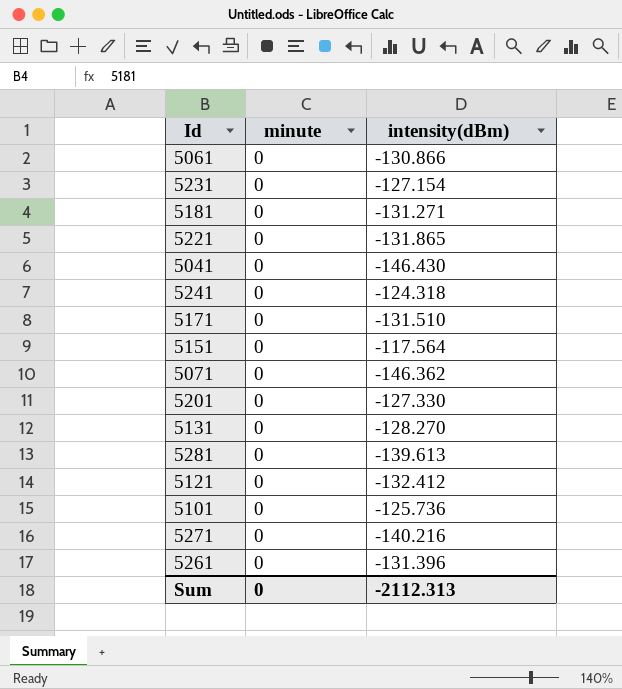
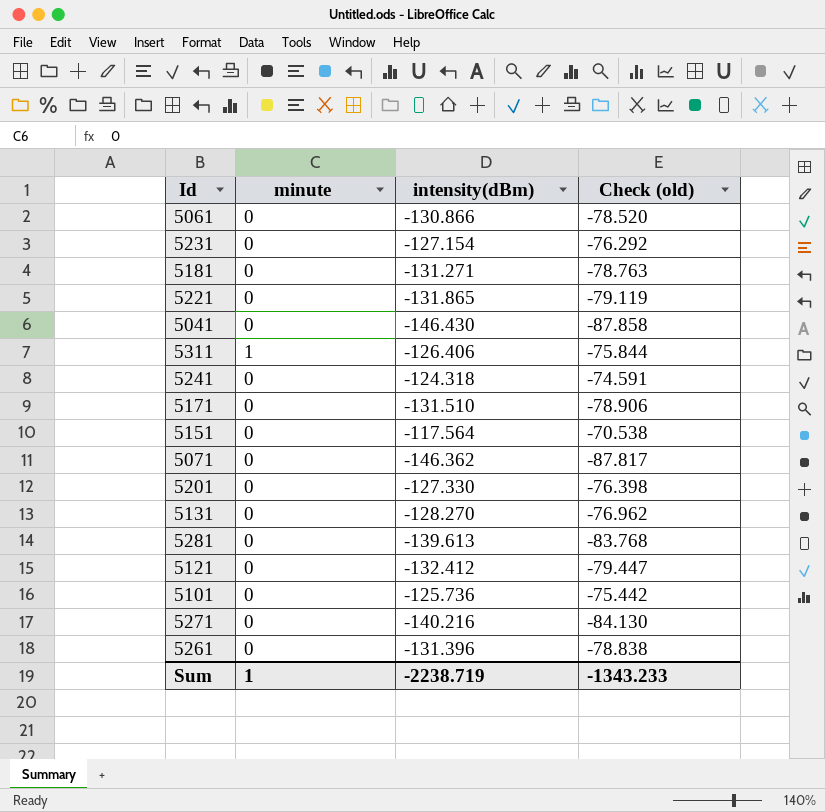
column Check (old) | formula: none -> [intensity(dBm)] * 0.6
row 5311: none -> 1 | -126.406 | -75.844
Sum | minute: 0 -> 1
Sum | intensity(dBm): -2112.313 -> -2238.719

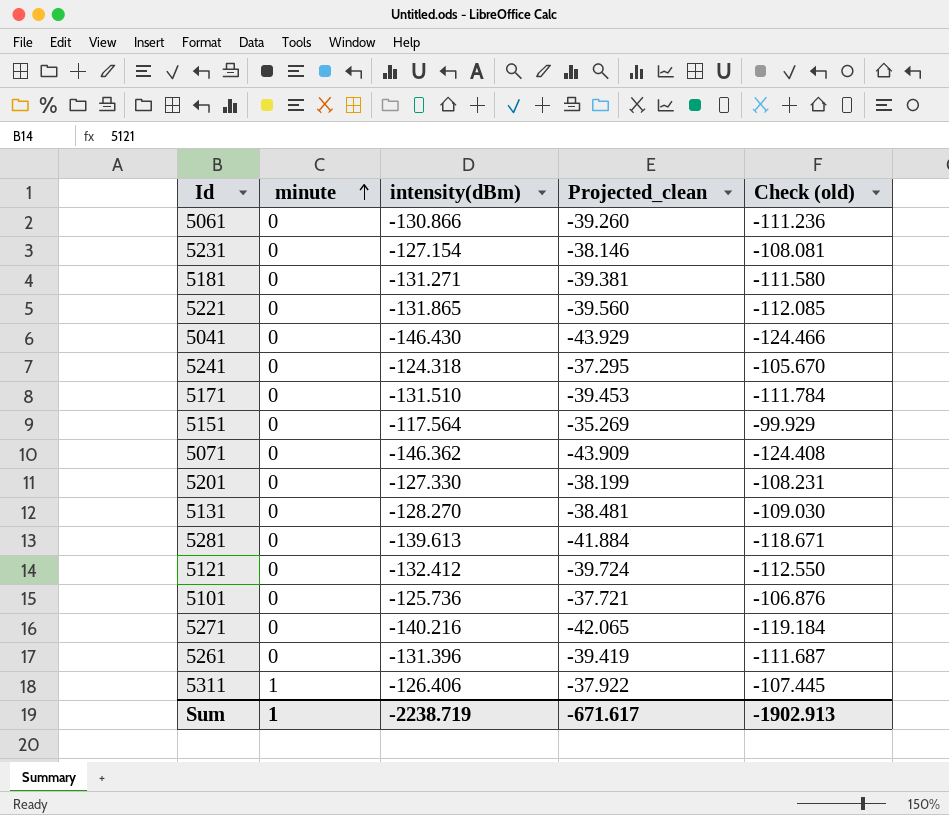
row order: none -> minute ascending
column Projected_clean | formula: none -> [intensity(dBm)] * 0.3
column Check (old) | formula: [intensity(dBm)] * 0.6 -> [intensity(dBm)] * 0.85
Sum | Check (old): -1343.233 -> -1902.913

